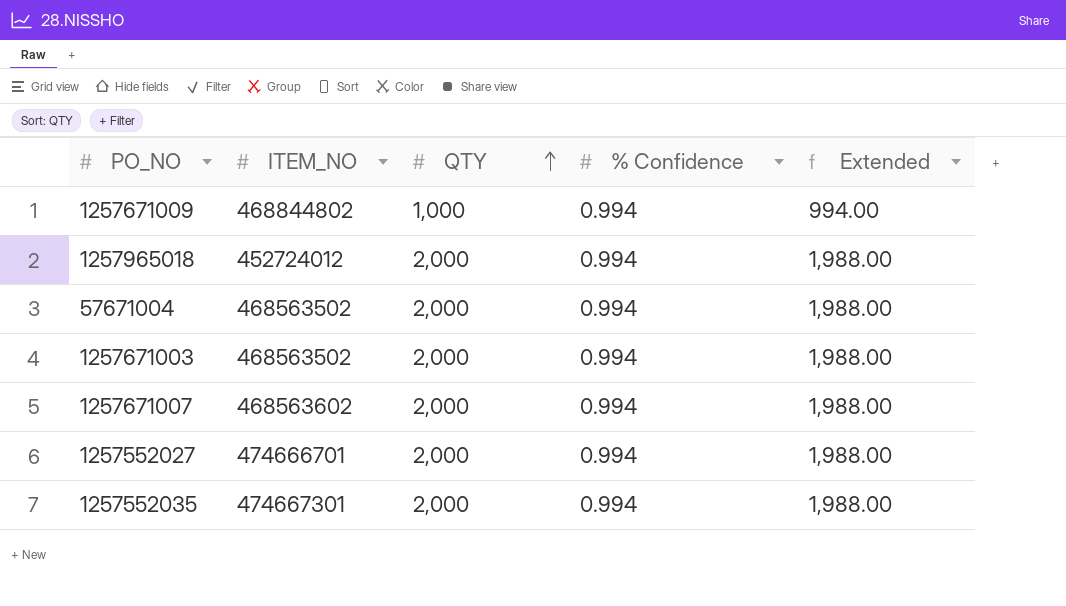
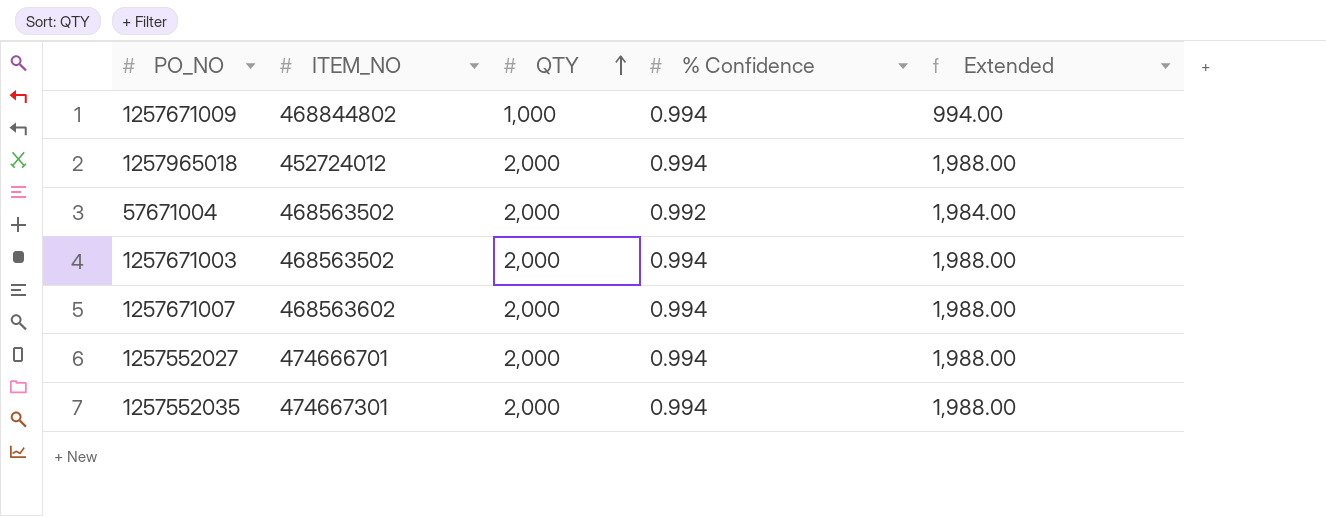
57671004 | % Confidence: 0.994 -> 0.992
57671004 | Extended: 1,988.00 -> 1,984.00

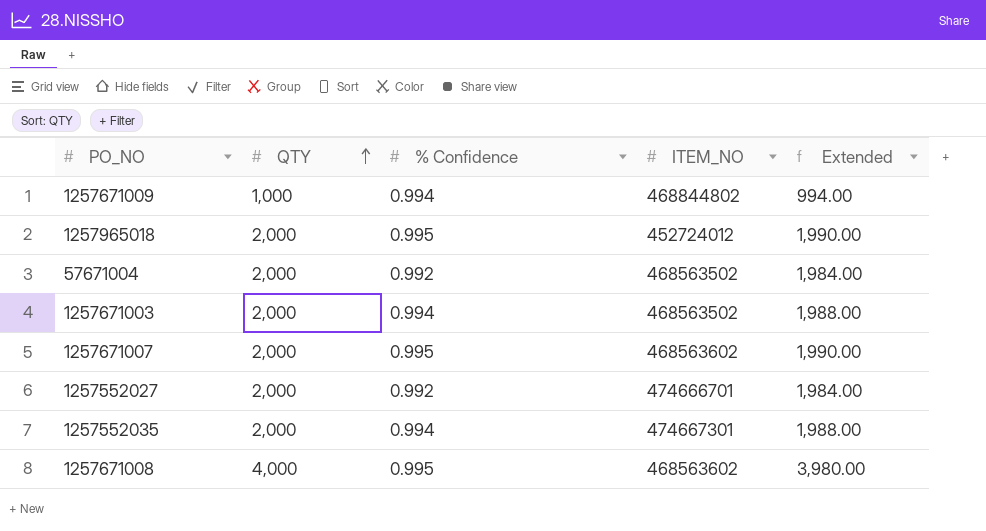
column ITEM_NO | position: 2 -> 4
1257965018 | % Confidence: 0.994 -> 0.995
1257965018 | Extended: 1,988.00 -> 1,990.00
1257671007 | % Confidence: 0.994 -> 0.995
1257671007 | Extended: 1,988.00 -> 1,990.00
1257552027 | % Confidence: 0.994 -> 0.992
1257552027 | Extended: 1,988.00 -> 1,984.00
row 1257671008: none -> 4,000 | 0.995 | 468563602 | 3,980.00

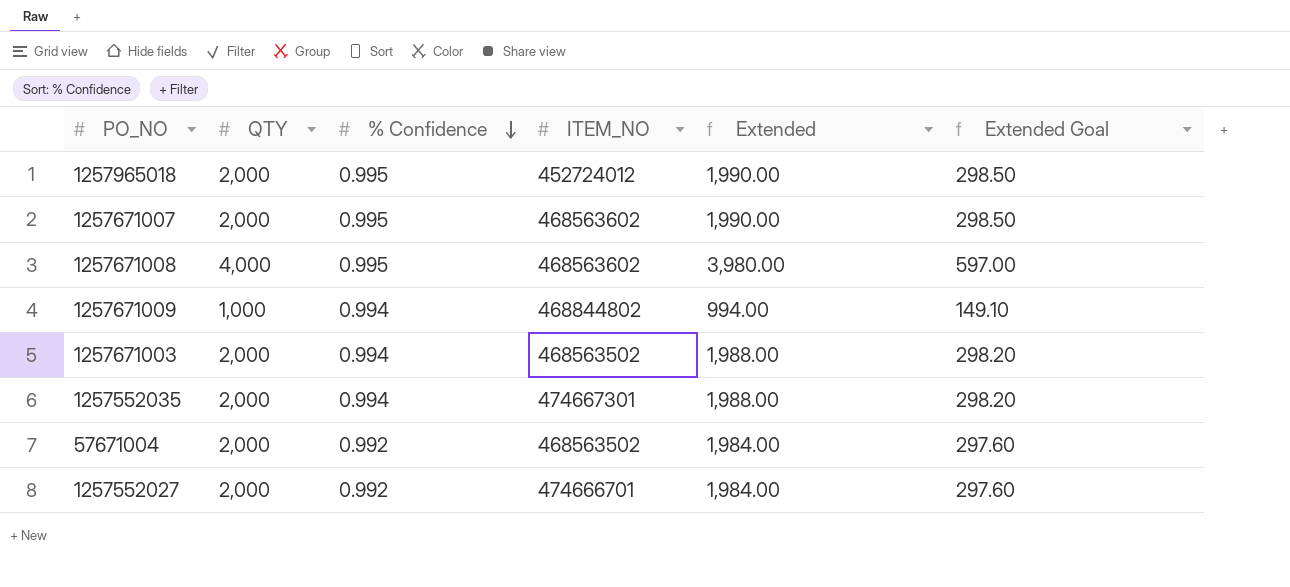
row order: QTY ascending -> % Confidence descending
column Extended Goal | formula: none -> [Extended] * 0.15

